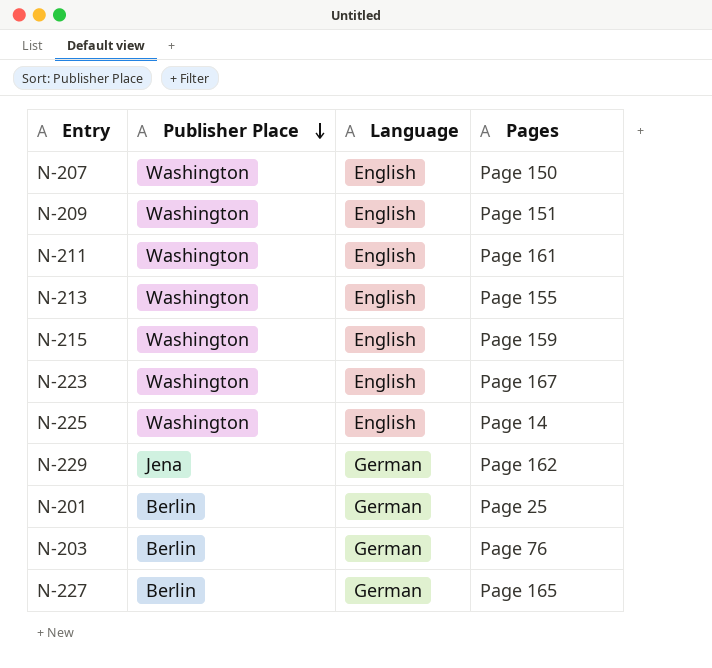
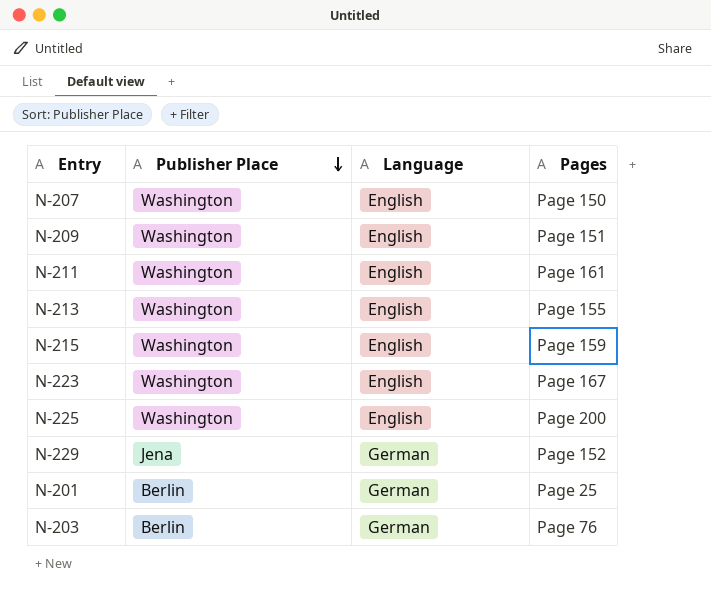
row N-227: Berlin | German | Page 165 -> none
N-225 | Pages: Page 14 -> Page 200
N-229 | Pages: Page 162 -> Page 152

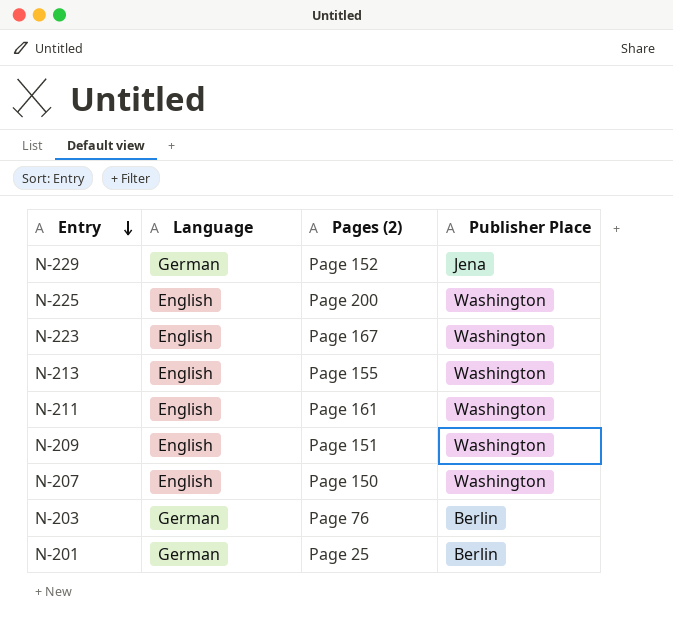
row order: Publisher Place descending -> Entry descending
column name: Pages -> Pages (2)
column Publisher Place | position: 2 -> 4
row N-215: Washington | English | Page 159 -> none

